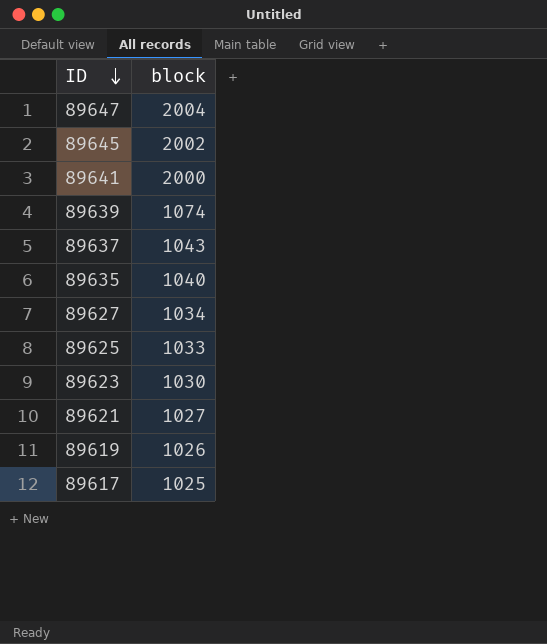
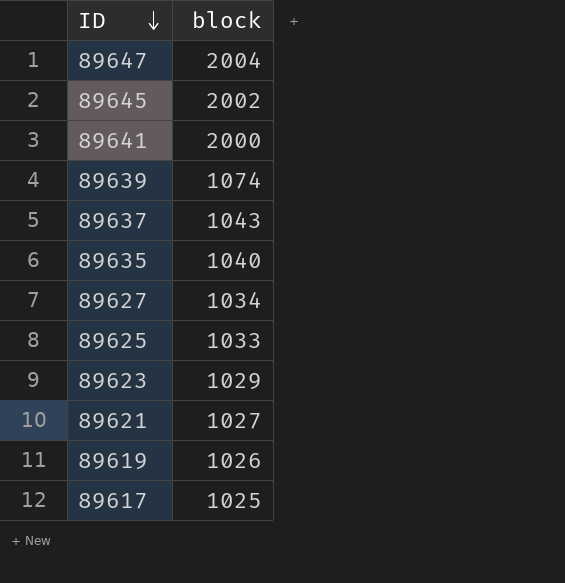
89623 | block: 1030 -> 1029

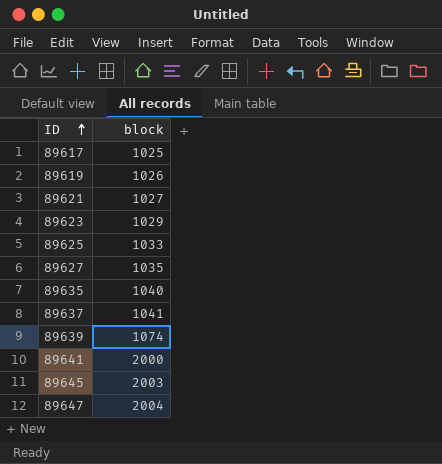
row order: ID descending -> ID ascending
89627 | block: 1034 -> 1035
89637 | block: 1043 -> 1041
89645 | block: 2002 -> 2003

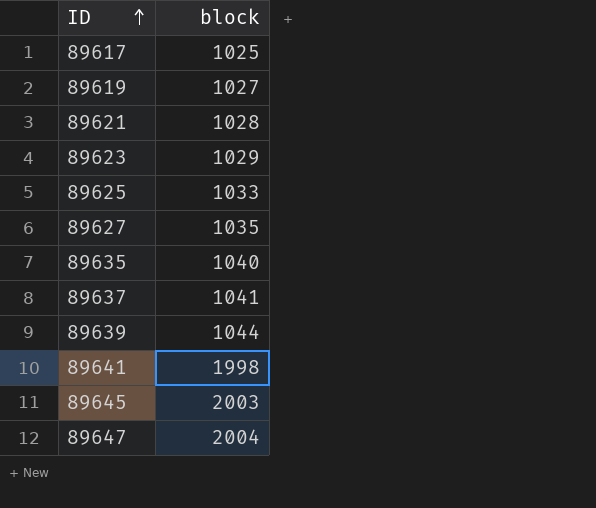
89619 | block: 1026 -> 1027
89621 | block: 1027 -> 1028
89639 | block: 1074 -> 1044
89641 | block: 2000 -> 1998

